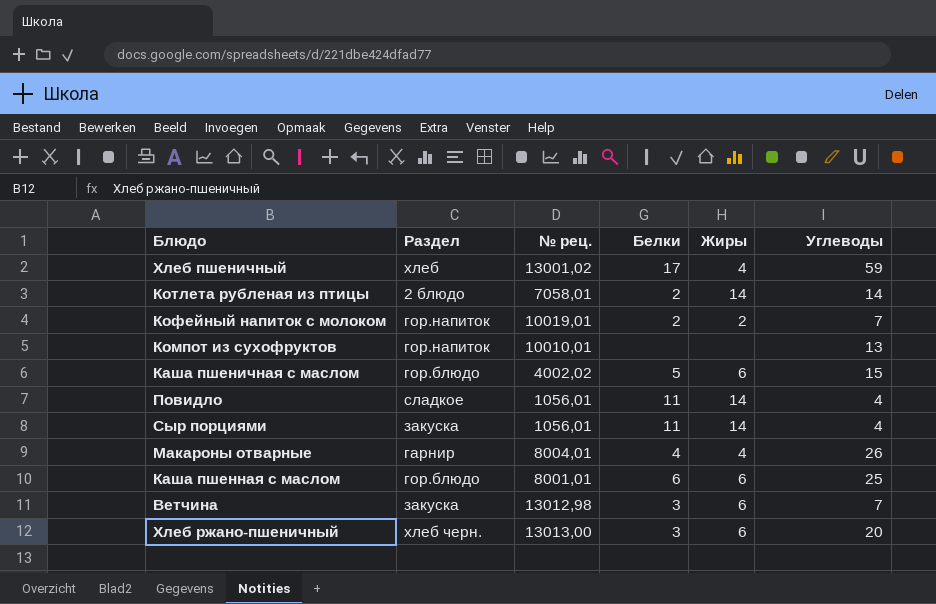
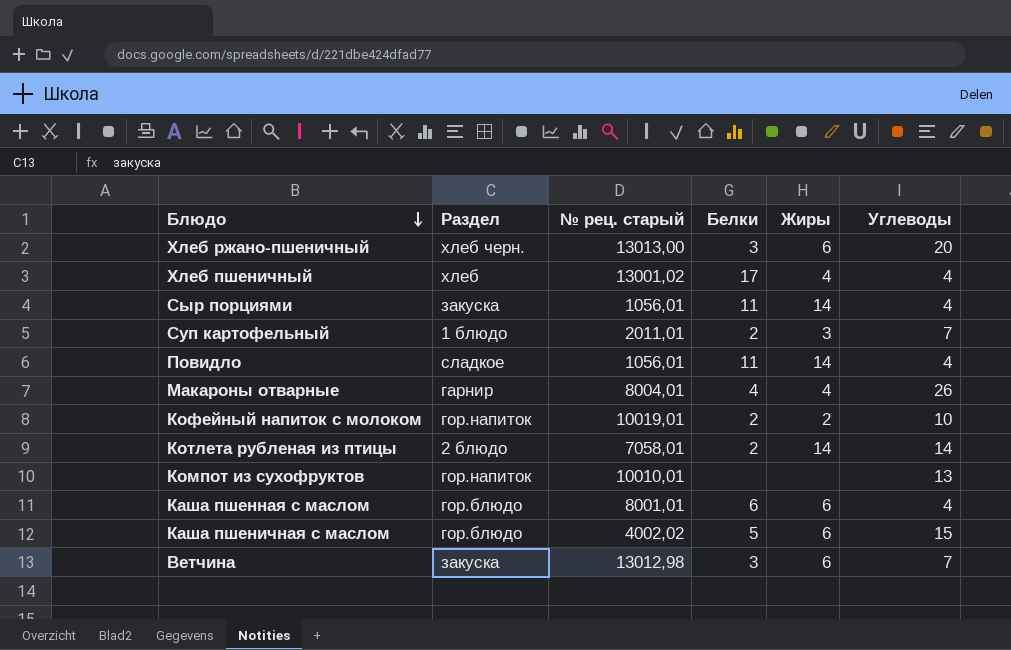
row order: none -> Блюдо descending
column name: № рец. -> № рец. старый
Хлеб пшеничный | Углеводы: 59 -> 4
row Суп картофельный: none -> 1 блюдо | 2011,01 | 2 | 3 | 7
Кофейный напиток с молоком | Углеводы: 7 -> 10
Каша пшенная с маслом | Углеводы: 25 -> 4

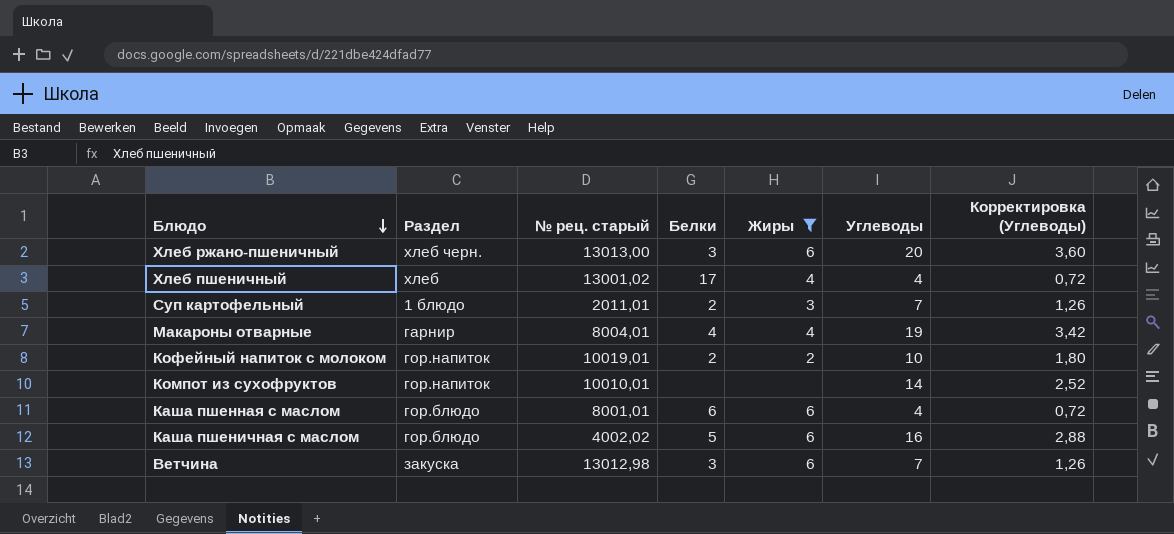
filter: none -> Жиры != 14
column Корректировка (Углеводы) | formula: none -> [Углеводы] * 0,18
Макароны отварные | Углеводы: 26 -> 19
Компот из сухофруктов | Углеводы: 13 -> 14
Каша пшеничная с маслом | Углеводы: 15 -> 16

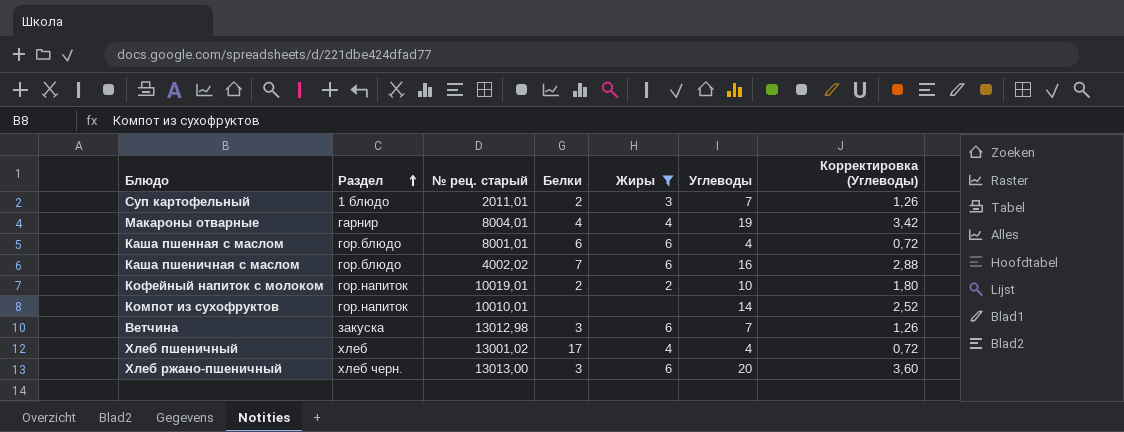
row order: Блюдо descending -> Раздел ascending
Каша пшеничная с маслом | Белки: 5 -> 7

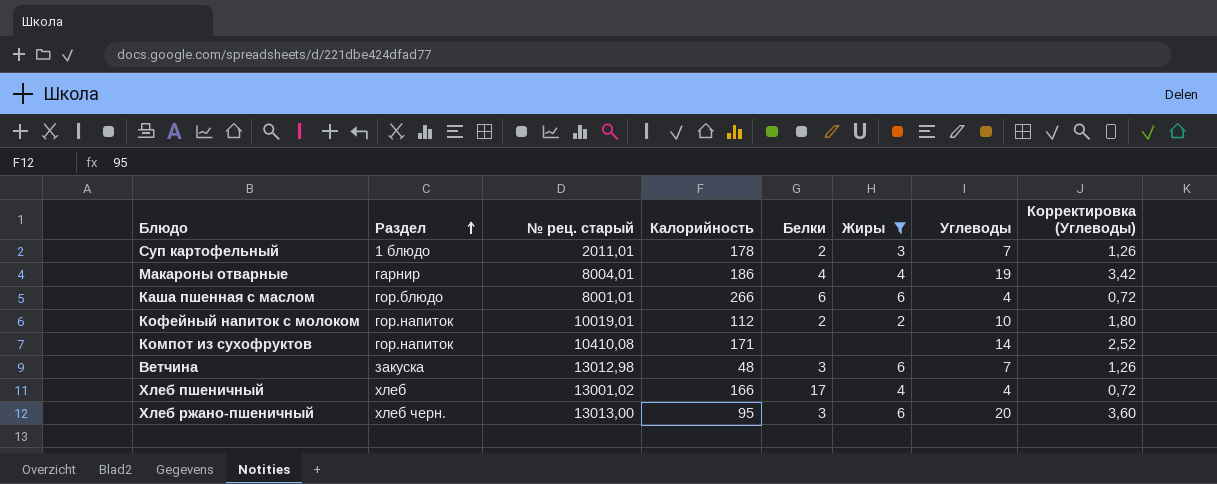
column Калорийность | position: none -> 4
row Каша пшеничная с маслом: гор.блюдо | 4002,02 | 7 | 6 | 16 | 2,88 -> none
Компот из сухофруктов | № рец. старый: 10010,01 -> 10410,08

